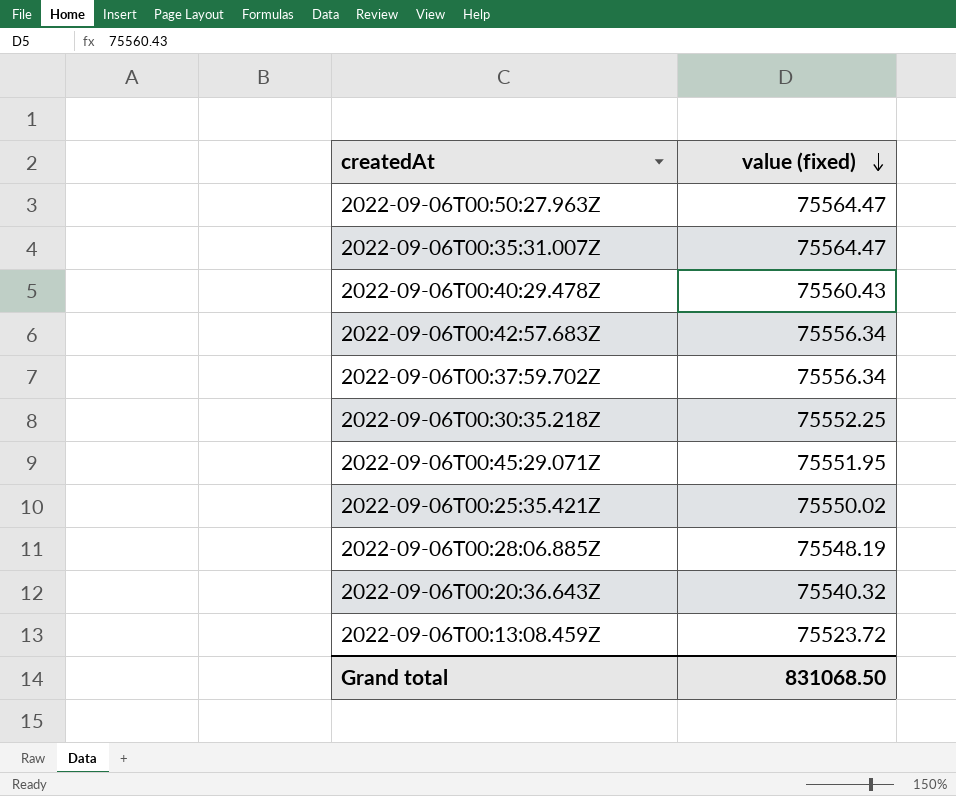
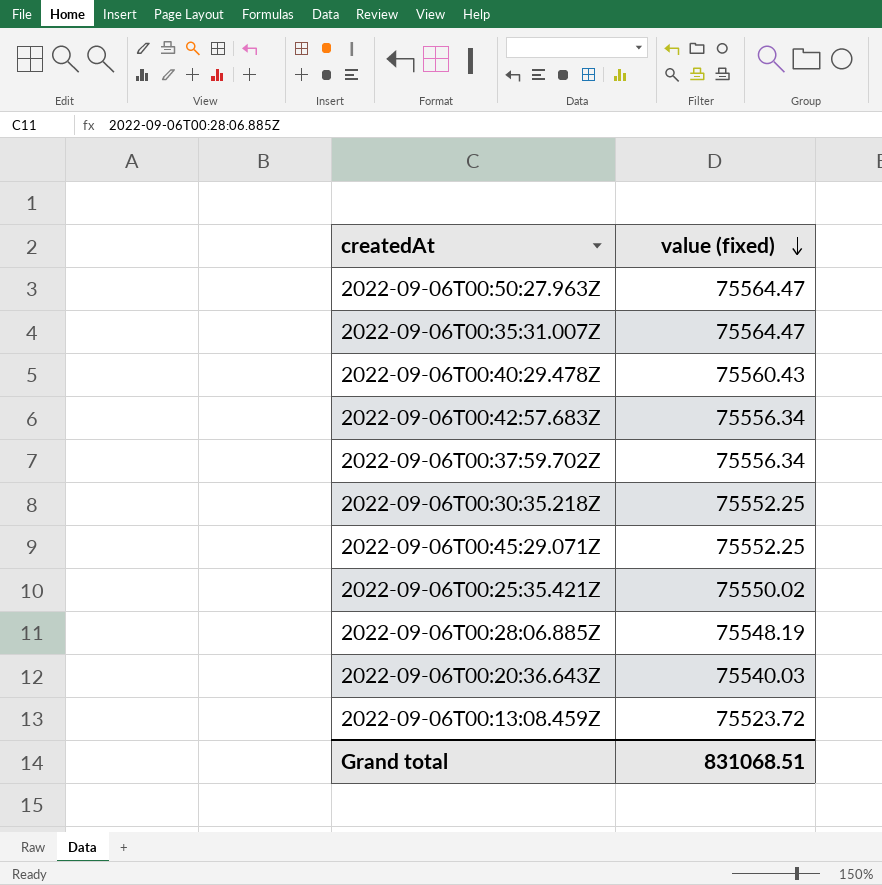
2022-09-06T00:45:29.071Z | value (fixed): 75551.95 -> 75552.25
2022-09-06T00:20:36.643Z | value (fixed): 75540.32 -> 75540.03
Grand total | value (fixed): 831068.50 -> 831068.51

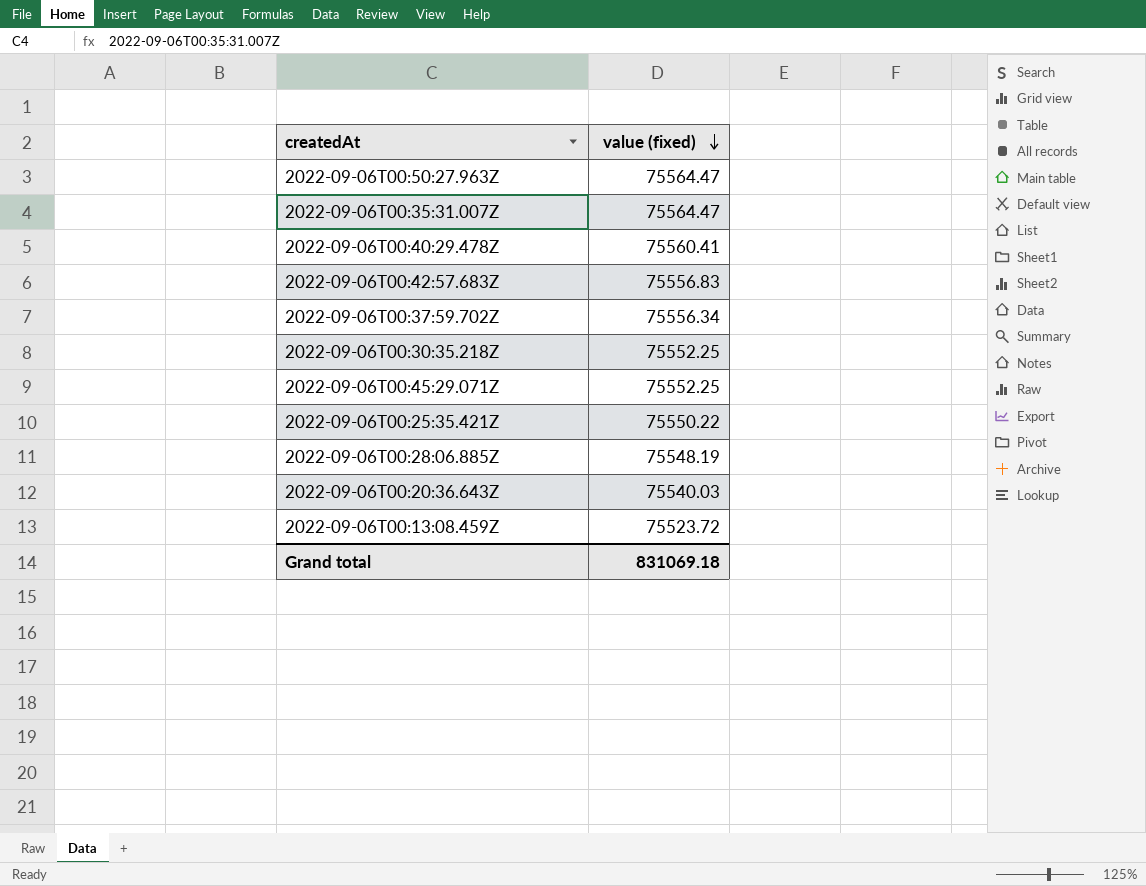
2022-09-06T00:40:29.478Z | value (fixed): 75560.43 -> 75560.41
2022-09-06T00:42:57.683Z | value (fixed): 75556.34 -> 75556.83
2022-09-06T00:25:35.421Z | value (fixed): 75550.02 -> 75550.22
Grand total | value (fixed): 831068.51 -> 831069.18

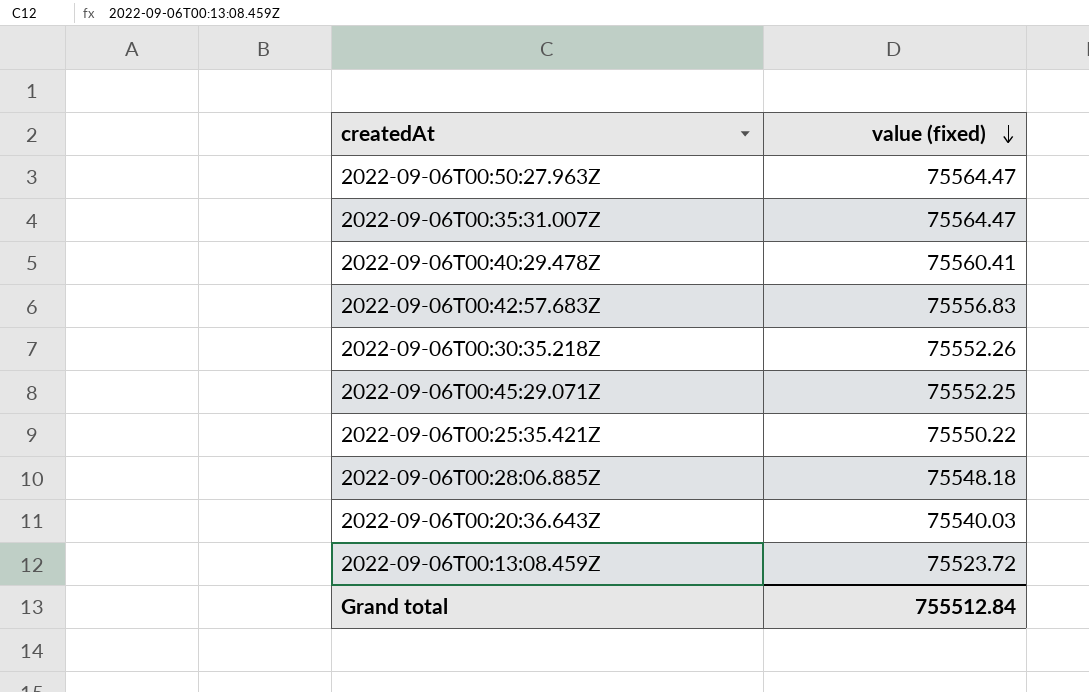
row 2022-09-06T00:37:59.702Z: 75556.34 -> none
2022-09-06T00:30:35.218Z | value (fixed): 75552.25 -> 75552.26
2022-09-06T00:28:06.885Z | value (fixed): 75548.19 -> 75548.18
Grand total | value (fixed): 831069.18 -> 755512.84

